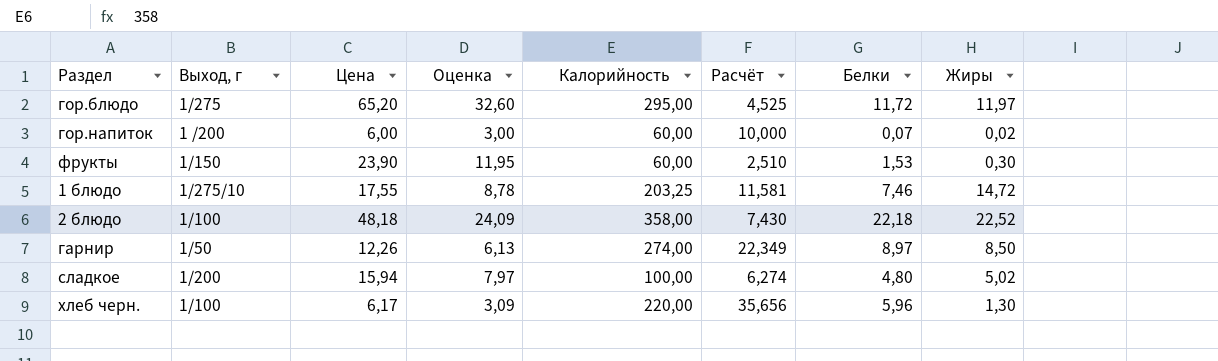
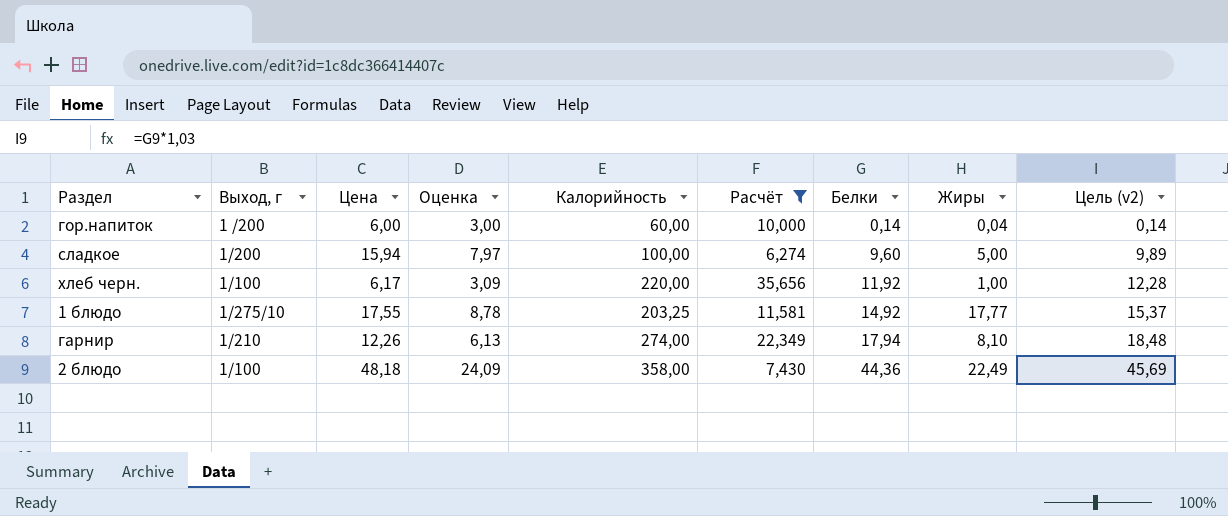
filter: none -> Расчёт >= 6,274
row order: none -> Белки ascending
column Цель (v2) | formula: none -> [Белки] * 1,03
гор.напиток | Белки: 0,07 -> 0,14
гор.напиток | Жиры: 0,02 -> 0,04
сладкое | Белки: 4,80 -> 9,60
сладкое | Жиры: 5,02 -> 5,00
хлеб черн. | Белки: 5,96 -> 11,92
хлеб черн. | Жиры: 1,30 -> 1,00
1 блюдо | Белки: 7,46 -> 14,92
1 блюдо | Жиры: 14,72 -> 17,77
гарнир | Выход, г: 1/50 -> 1/210
гарнир | Белки: 8,97 -> 17,94
гарнир | Жиры: 8,50 -> 8,10
2 блюдо | Белки: 22,18 -> 44,36
2 блюдо | Жиры: 22,52 -> 22,49

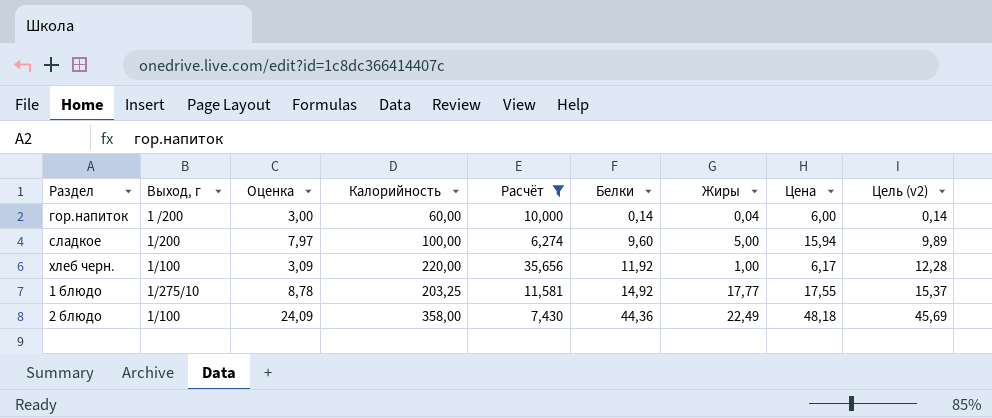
column Цена | position: 3 -> 8
row гарнир: 1/210 | 12,26 | 6,13 | 274,00 | 22,349 | 17,94 | 8,10 | 18,48 -> none

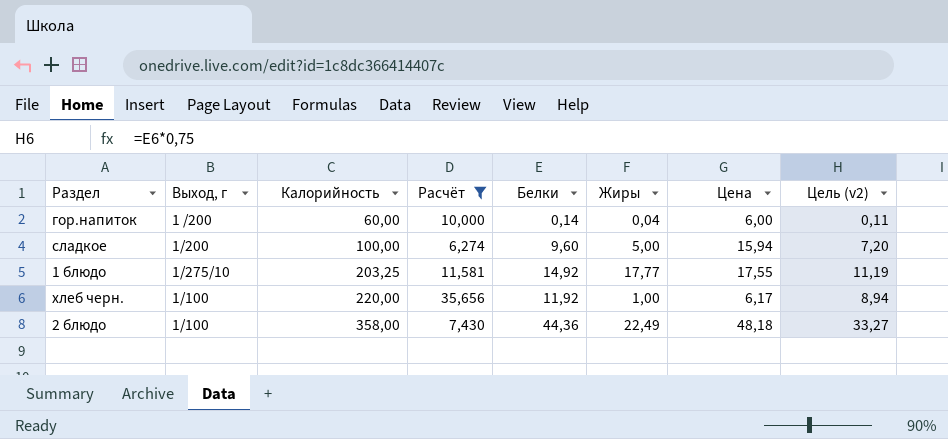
row order: Белки ascending -> Калорийность ascending
column Оценка | formula: [Цена] * 0,5 -> none
column Цель (v2) | formula: [Белки] * 1,03 -> [Белки] * 0,75

